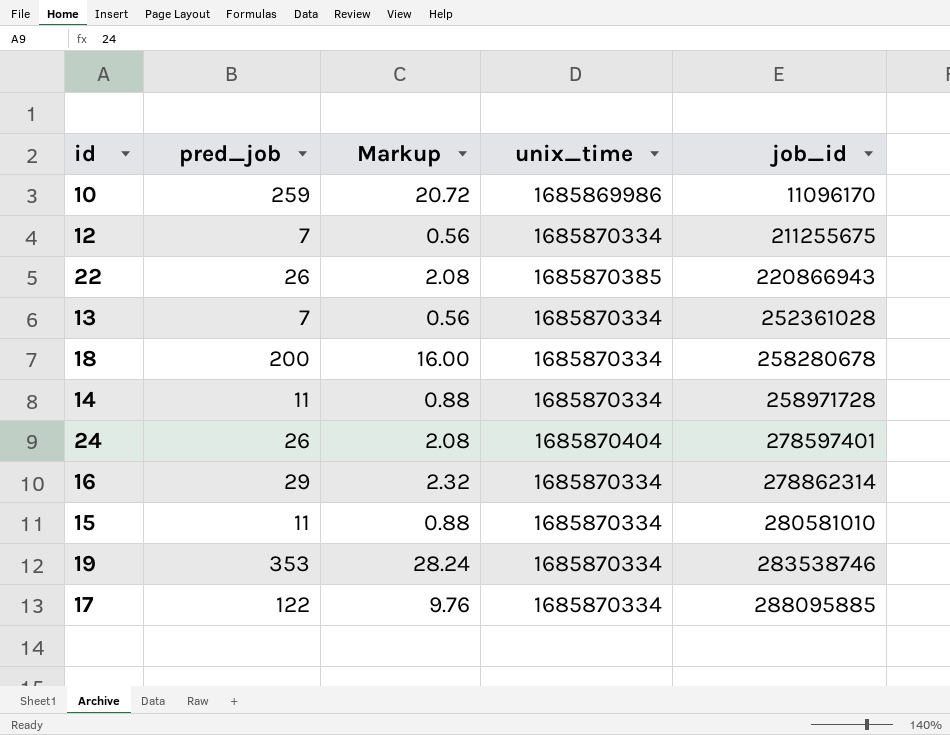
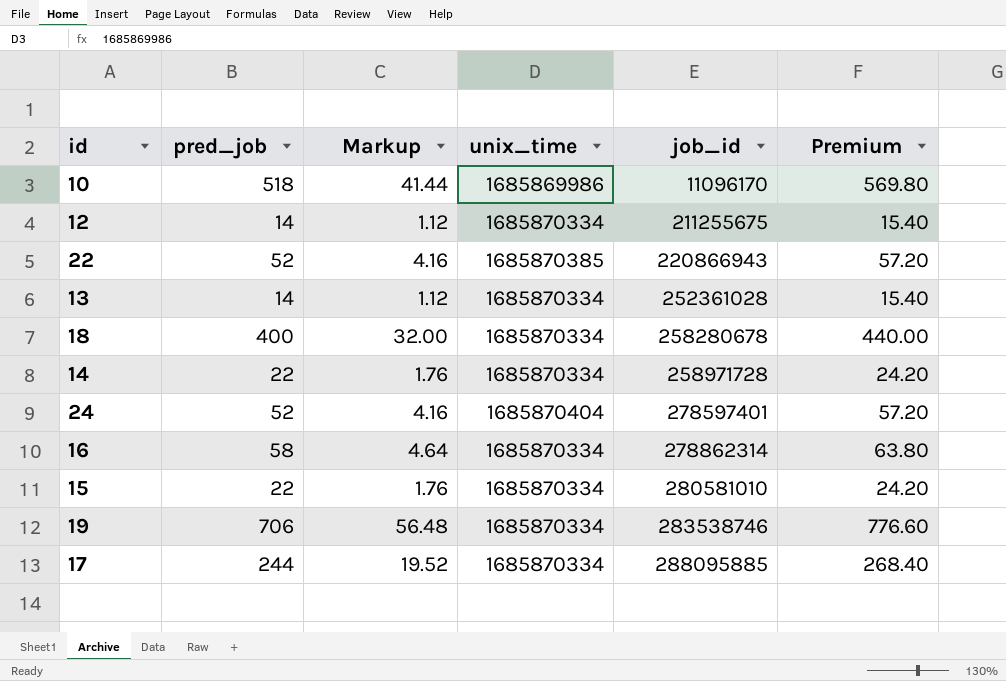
column Premium | formula: none -> [pred_job] * 1.1
10 | pred_job: 259 -> 518
10 | Markup: 20.72 -> 41.44
12 | pred_job: 7 -> 14
12 | Markup: 0.56 -> 1.12
22 | pred_job: 26 -> 52
22 | Markup: 2.08 -> 4.16
13 | pred_job: 7 -> 14
13 | Markup: 0.56 -> 1.12
18 | pred_job: 200 -> 400
18 | Markup: 16.00 -> 32.00
14 | pred_job: 11 -> 22
14 | Markup: 0.88 -> 1.76
24 | pred_job: 26 -> 52
24 | Markup: 2.08 -> 4.16
16 | pred_job: 29 -> 58
16 | Markup: 2.32 -> 4.64
15 | pred_job: 11 -> 22
15 | Markup: 0.88 -> 1.76
19 | pred_job: 353 -> 706
19 | Markup: 28.24 -> 56.48
17 | pred_job: 122 -> 244
17 | Markup: 9.76 -> 19.52

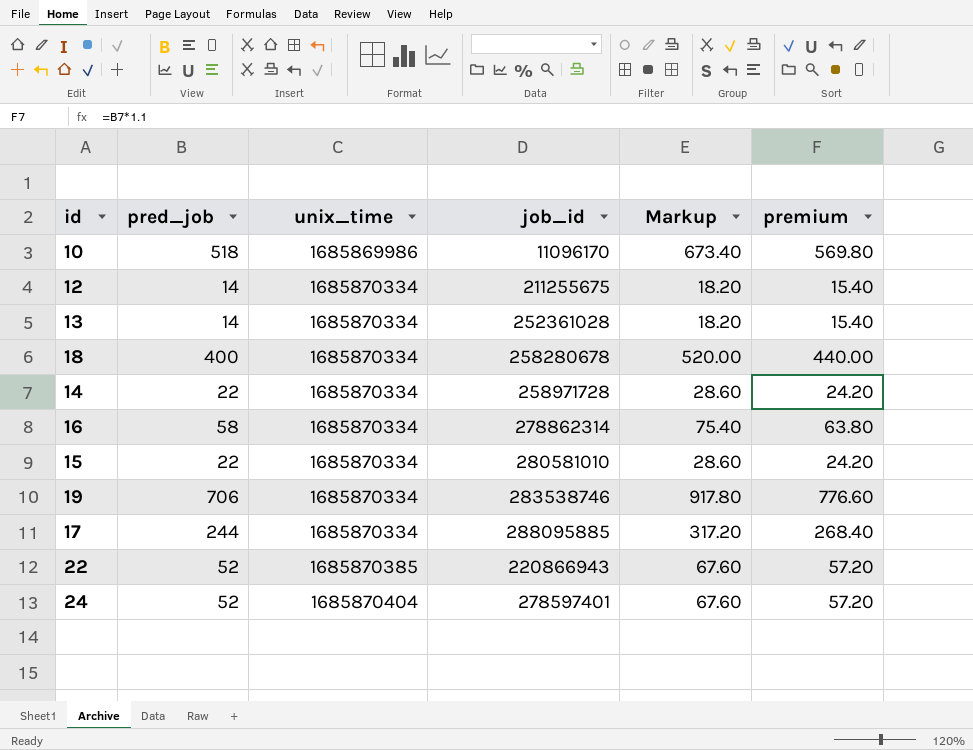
row order: job_id ascending -> unix_time ascending
column Markup | formula: [pred_job] * 0.08 -> [pred_job] * 1.3
column Markup | position: 3 -> 5
column name: Premium -> premium

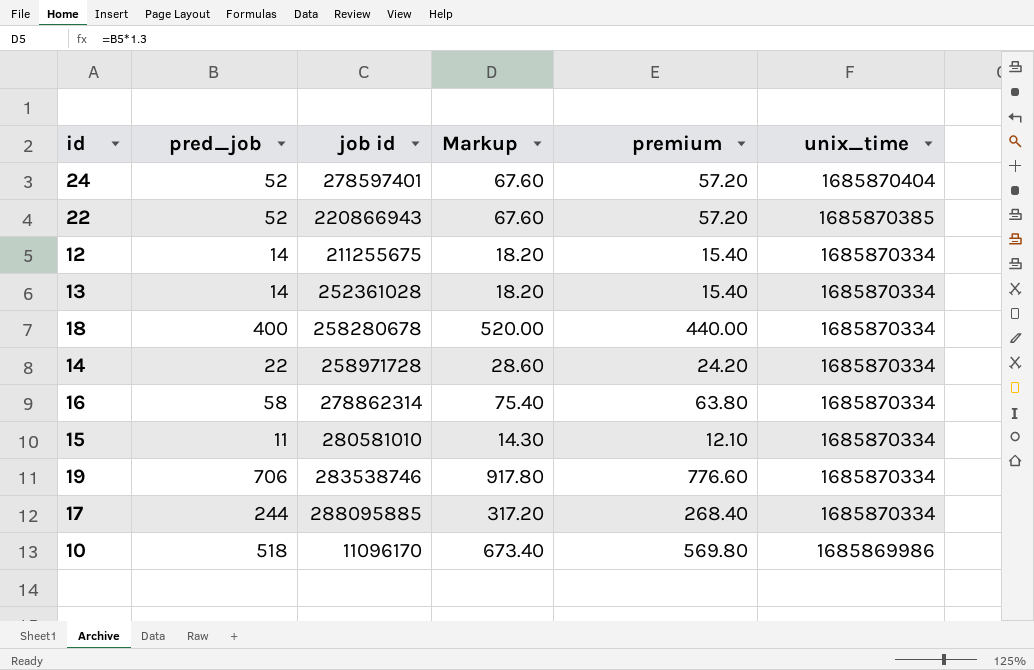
row order: unix_time ascending -> unix_time descending
column name: job_id -> job id
column unix_time | position: 3 -> 6
15 | pred_job: 22 -> 11
15 | Markup: 28.60 -> 14.30
15 | premium: 24.20 -> 12.10

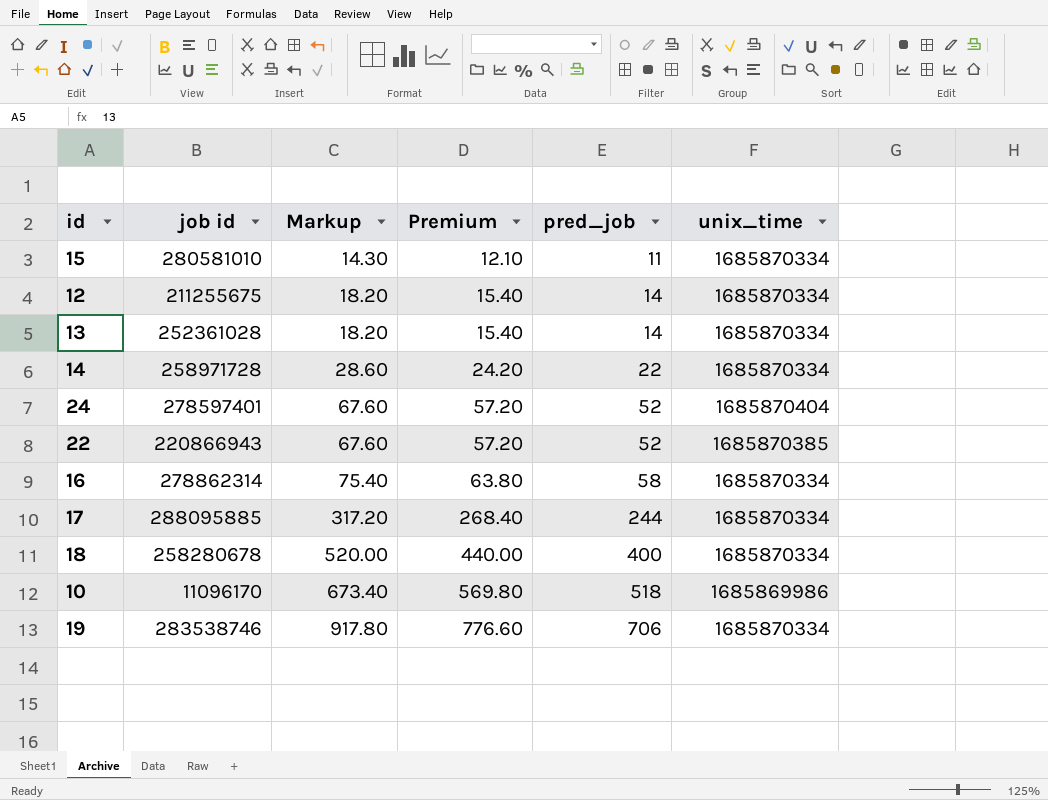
row order: unix_time descending -> Markup ascending
column name: premium -> Premium
column pred_job | position: 2 -> 5

